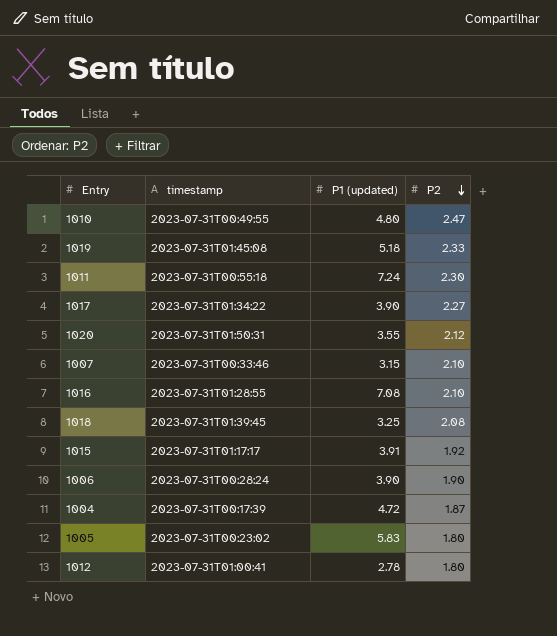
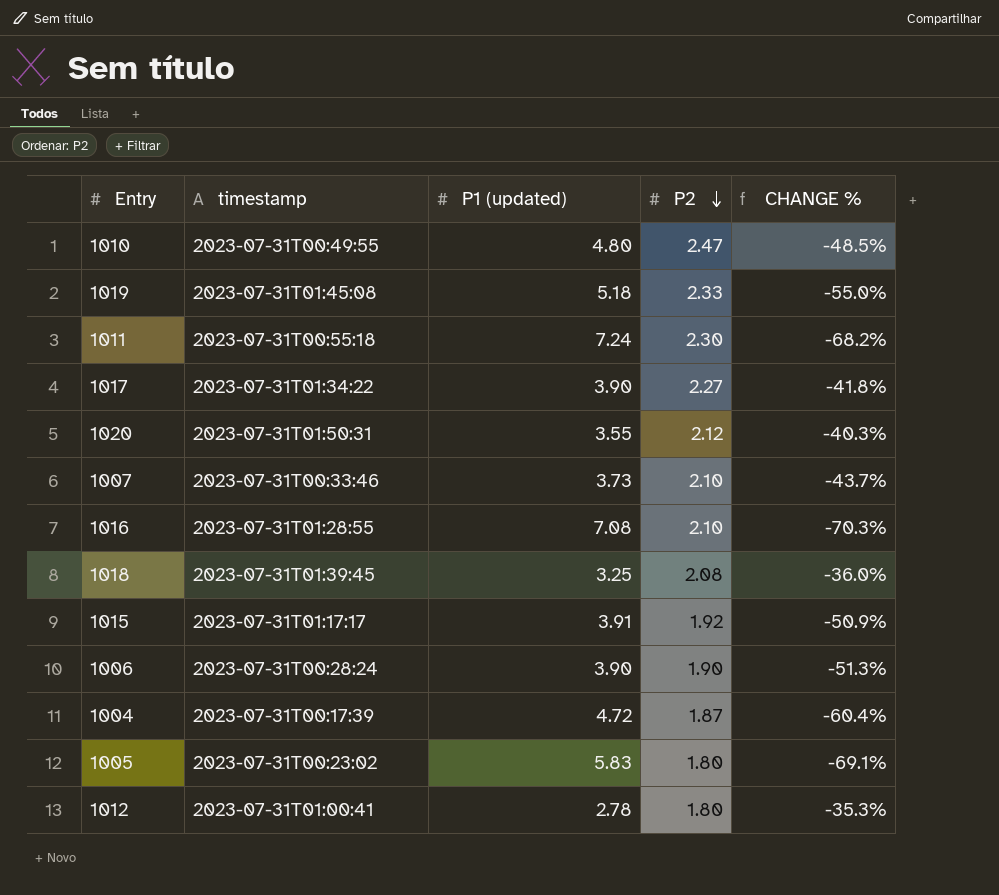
column CHANGE % | formula: none -> ([P2] - [P1 (updated)]) / [P1 (updated)]
1007 | P1 (updated): 3.15 -> 3.73

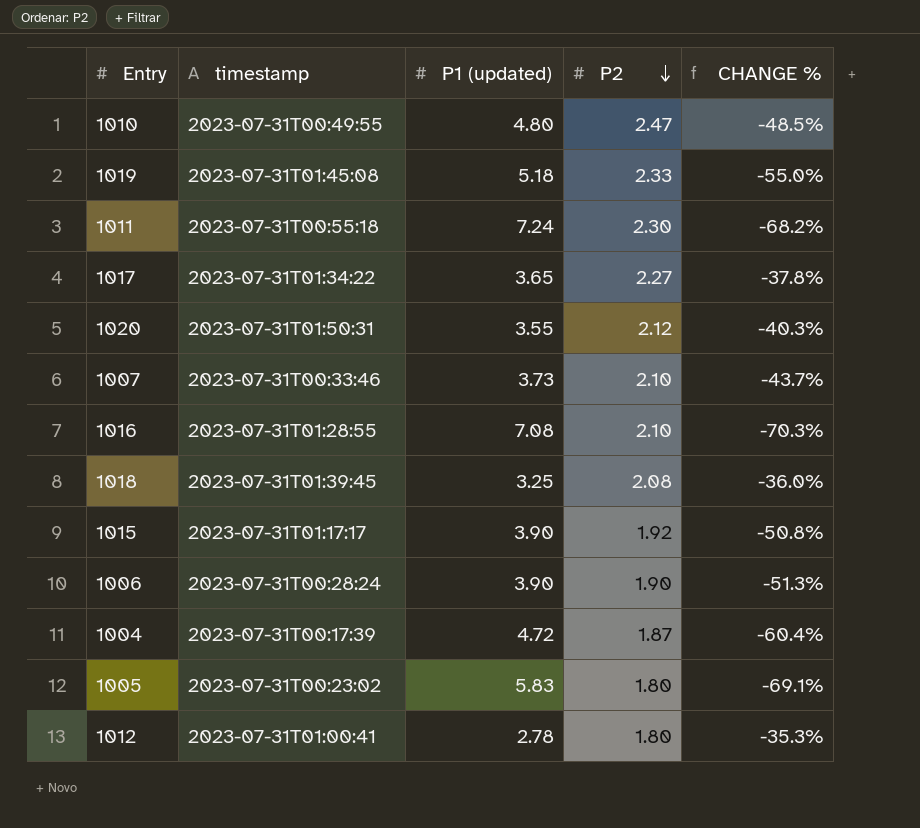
1017 | P1 (updated): 3.90 -> 3.65
1017 | CHANGE %: -41.8% -> -37.8%
1015 | P1 (updated): 3.91 -> 3.90
1015 | CHANGE %: -50.9% -> -50.8%

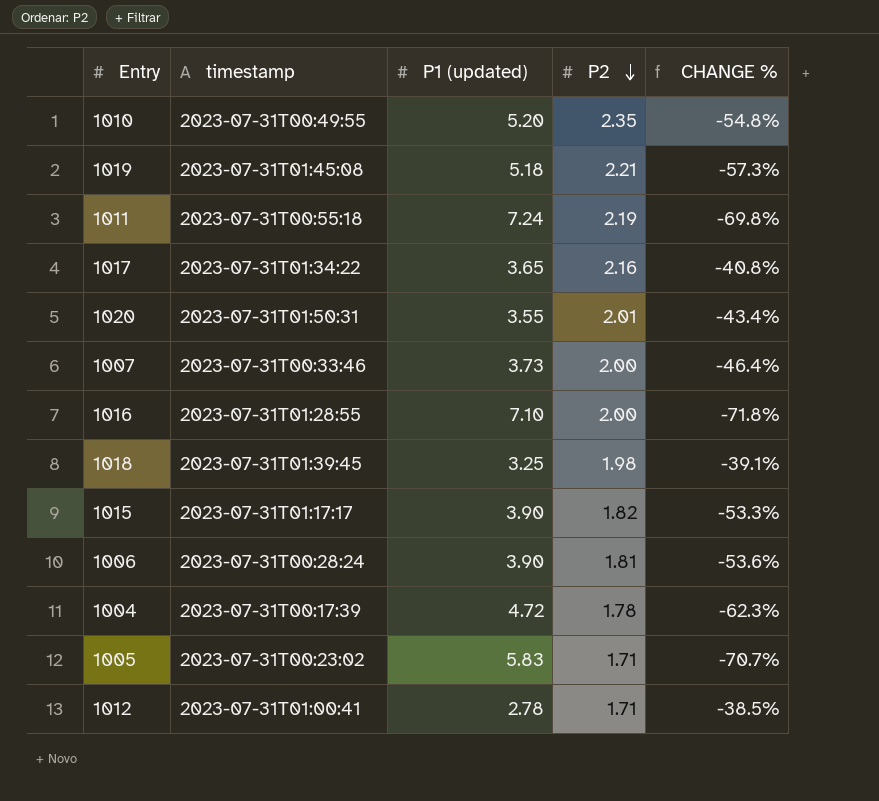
1010 | P1 (updated): 4.80 -> 5.20
1010 | P2: 2.47 -> 2.35
1010 | CHANGE %: -48.5% -> -54.8%
1019 | P2: 2.33 -> 2.21
1019 | CHANGE %: -55.0% -> -57.3%
1011 | P2: 2.30 -> 2.19
1011 | CHANGE %: -68.2% -> -69.8%
1017 | P2: 2.27 -> 2.16
1017 | CHANGE %: -37.8% -> -40.8%
1020 | P2: 2.12 -> 2.01
1020 | CHANGE %: -40.3% -> -43.4%
1007 | P2: 2.10 -> 2.00
1007 | CHANGE %: -43.7% -> -46.4%
1016 | P1 (updated): 7.08 -> 7.10
1016 | P2: 2.10 -> 2.00
1016 | CHANGE %: -70.3% -> -71.8%
1018 | P2: 2.08 -> 1.98
1018 | CHANGE %: -36.0% -> -39.1%
1015 | P2: 1.92 -> 1.82
1015 | CHANGE %: -50.8% -> -53.3%
1006 | P2: 1.90 -> 1.81
1006 | CHANGE %: -51.3% -> -53.6%
1004 | P2: 1.87 -> 1.78
1004 | CHANGE %: -60.4% -> -62.3%
1005 | P2: 1.80 -> 1.71
1005 | CHANGE %: -69.1% -> -70.7%
1012 | P2: 1.80 -> 1.71
1012 | CHANGE %: -35.3% -> -38.5%

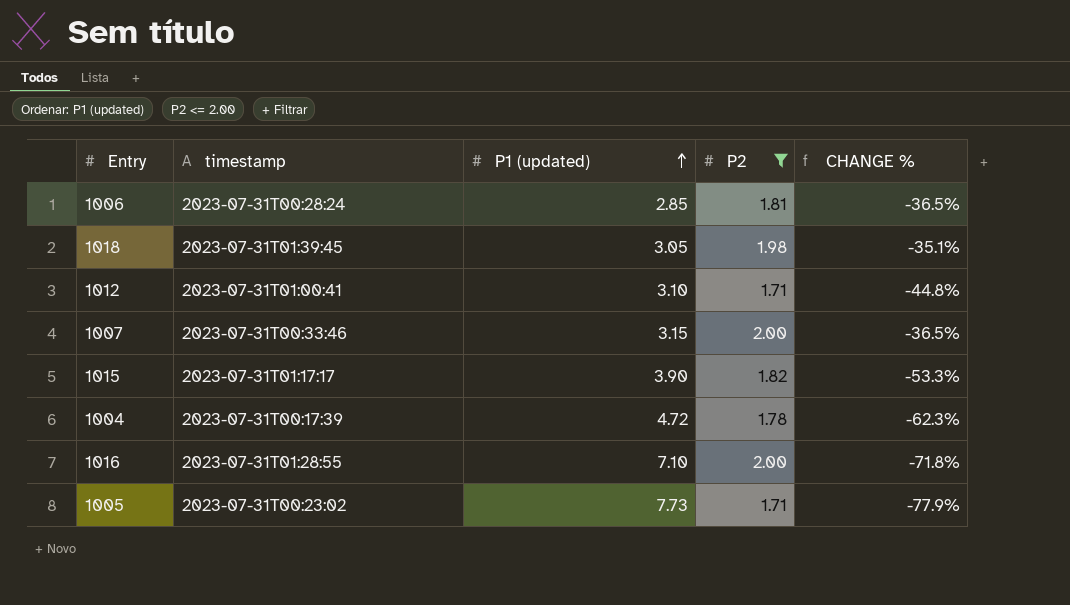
filter: none -> P2 <= 2.00
row order: P2 descending -> P1 (updated) ascending
1006 | P1 (updated): 3.90 -> 2.85
1006 | CHANGE %: -53.6% -> -36.5%
1018 | P1 (updated): 3.25 -> 3.05
1018 | CHANGE %: -39.1% -> -35.1%
1012 | P1 (updated): 2.78 -> 3.10
1012 | CHANGE %: -38.5% -> -44.8%
1007 | P1 (updated): 3.73 -> 3.15
1007 | CHANGE %: -46.4% -> -36.5%
1005 | P1 (updated): 5.83 -> 7.73
1005 | CHANGE %: -70.7% -> -77.9%

